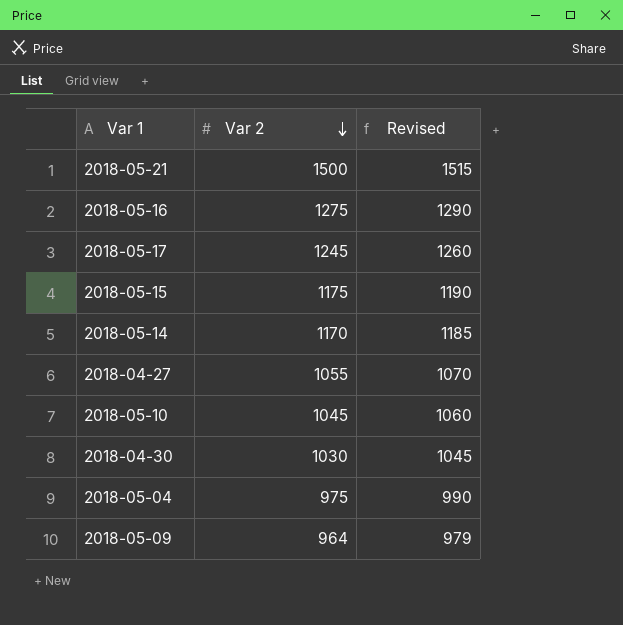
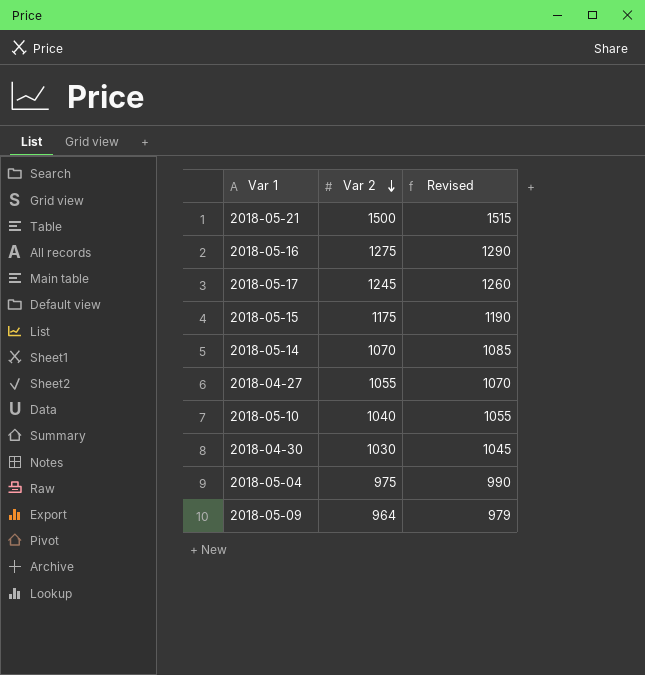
2018-05-14 | Var 2: 1170 -> 1070
2018-05-14 | Revised: 1185 -> 1085
2018-05-10 | Var 2: 1045 -> 1040
2018-05-10 | Revised: 1060 -> 1055

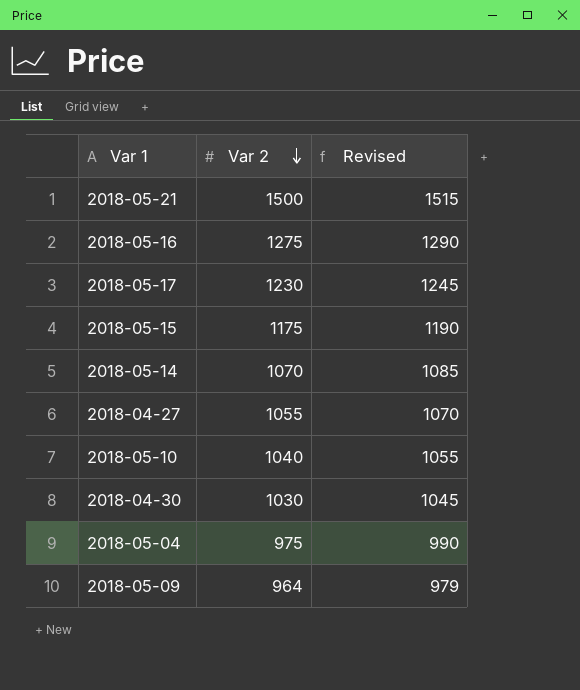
2018-05-17 | Var 2: 1245 -> 1230
2018-05-17 | Revised: 1260 -> 1245

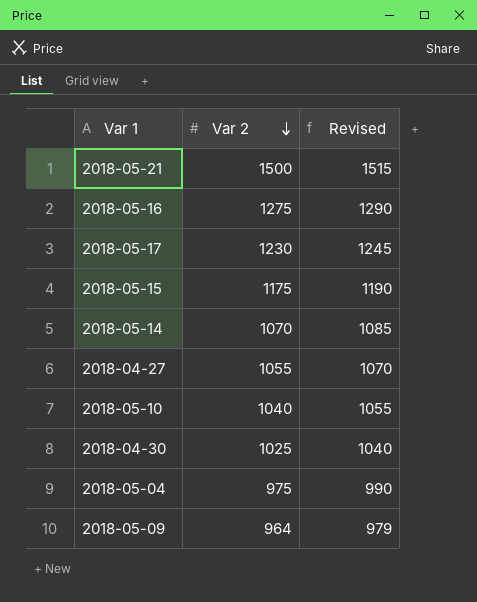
2018-04-30 | Var 2: 1030 -> 1025
2018-04-30 | Revised: 1045 -> 1040

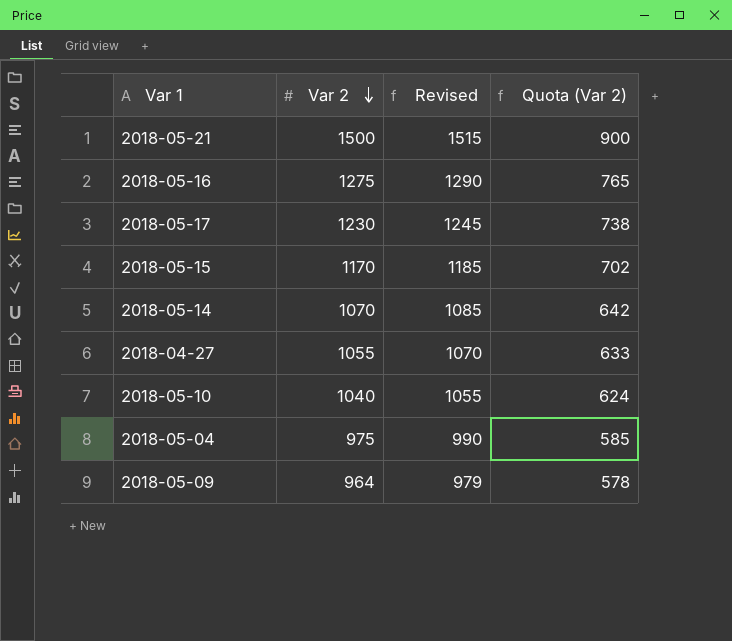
column Quota (Var 2) | formula: none -> [Var 2] * 0.6
row 2018-04-30: 1025 | 1040 -> none
2018-05-15 | Var 2: 1175 -> 1170
2018-05-15 | Revised: 1190 -> 1185

